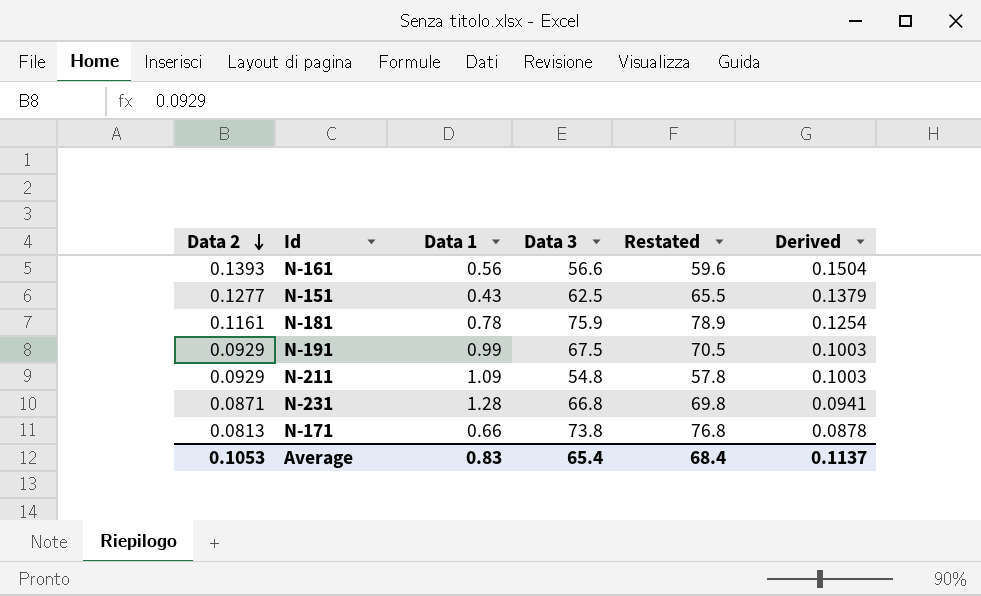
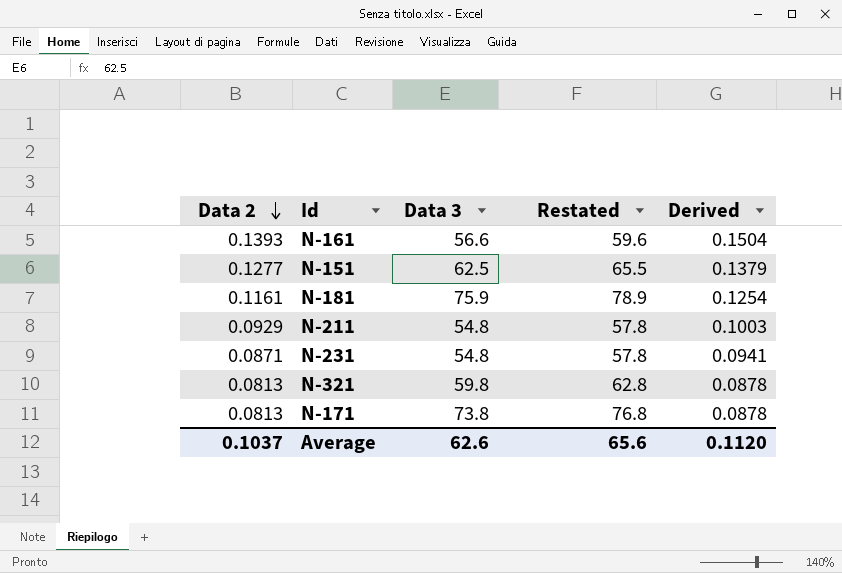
column Data 1 | position: 3 -> none
row N-191: 0.0929 | 0.99 | 67.5 | 70.5 | 0.1003 -> none
N-231 | Data 3: 66.8 -> 54.8
N-231 | Restated: 69.8 -> 57.8
row N-321: none -> 0.0813 | 59.8 | 62.8 | 0.0878
Average | Data 2: 0.1053 -> 0.1037
Average | Data 3: 65.4 -> 62.6
Average | Restated: 68.4 -> 65.6
Average | Derived: 0.1137 -> 0.1120

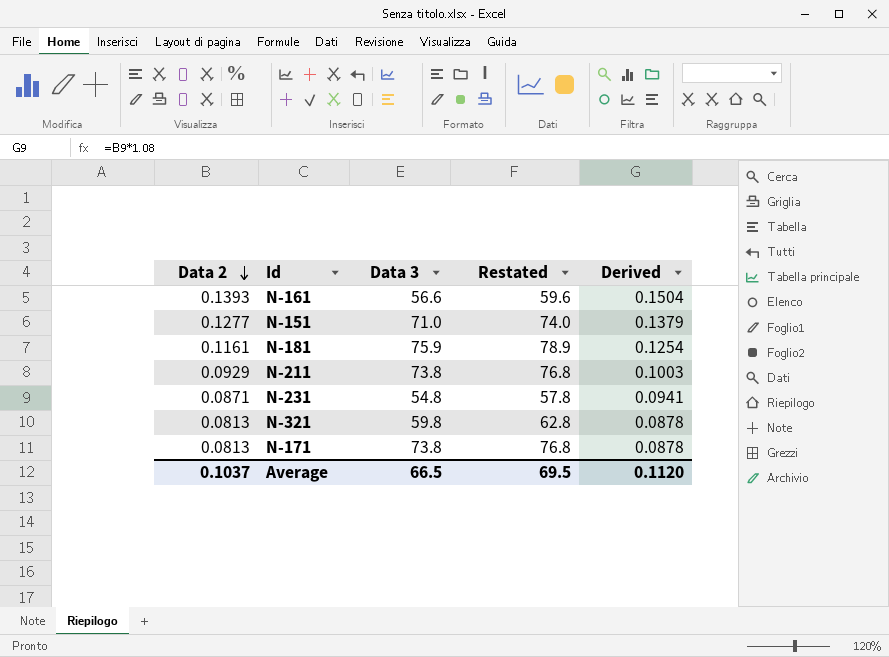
N-151 | Data 3: 62.5 -> 71.0
N-151 | Restated: 65.5 -> 74.0
N-211 | Data 3: 54.8 -> 73.8
N-211 | Restated: 57.8 -> 76.8
Average | Data 3: 62.6 -> 66.5
Average | Restated: 65.6 -> 69.5

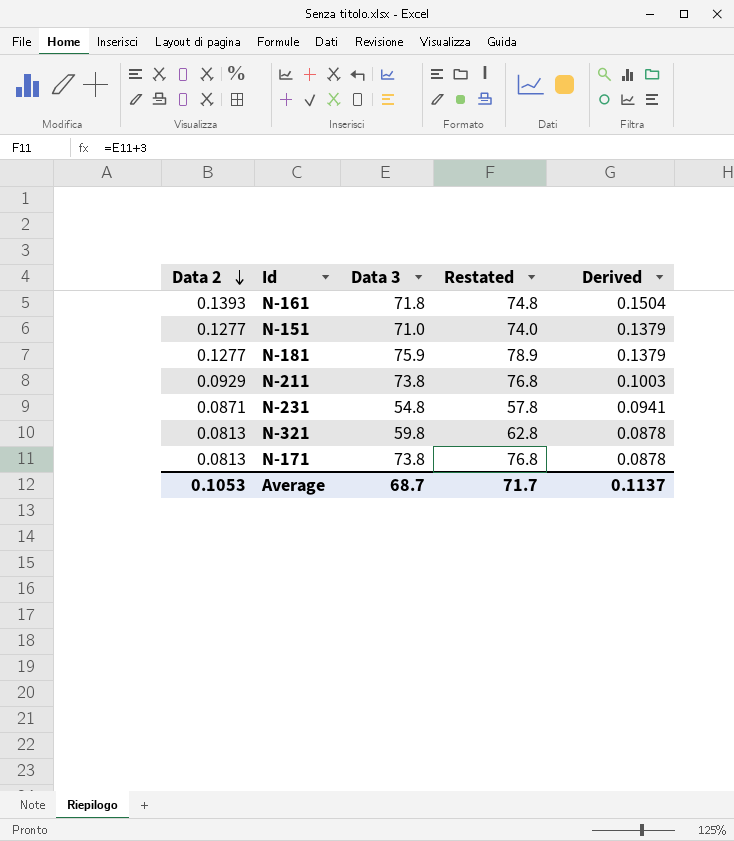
N-161 | Data 3: 56.6 -> 71.8
N-161 | Restated: 59.6 -> 74.8
N-181 | Data 2: 0.1161 -> 0.1277
N-181 | Derived: 0.1254 -> 0.1379
Average | Data 2: 0.1037 -> 0.1053
Average | Data 3: 66.5 -> 68.7
Average | Restated: 69.5 -> 71.7
Average | Derived: 0.1120 -> 0.1137

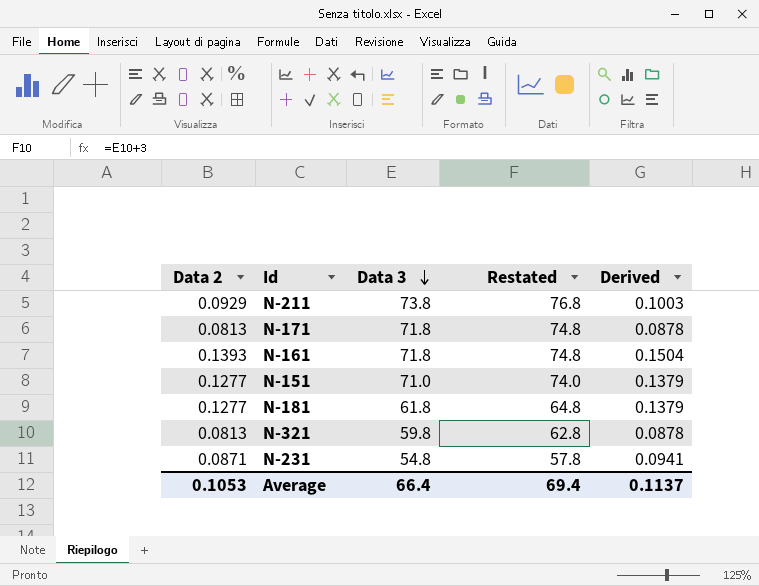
row order: Data 2 descending -> Data 3 descending
N-171 | Data 3: 73.8 -> 71.8
N-171 | Restated: 76.8 -> 74.8
N-181 | Data 3: 75.9 -> 61.8
N-181 | Restated: 78.9 -> 64.8
Average | Data 3: 68.7 -> 66.4
Average | Restated: 71.7 -> 69.4

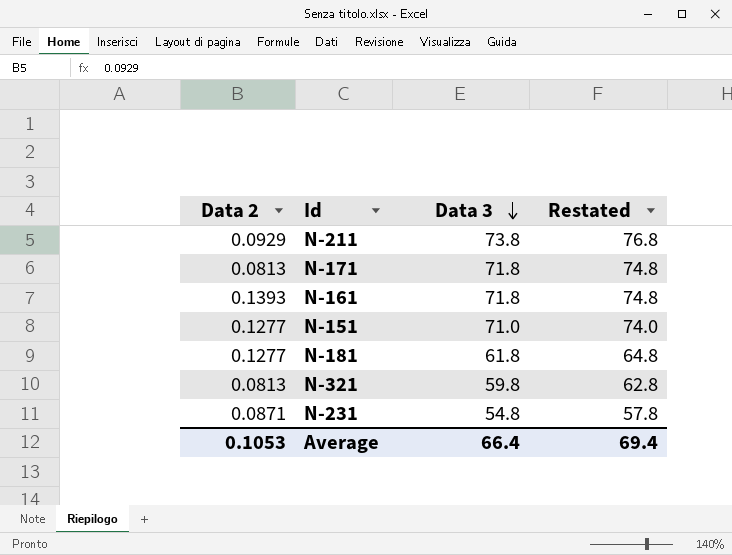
column Derived | formula: [Data 2] * 1.08 -> none

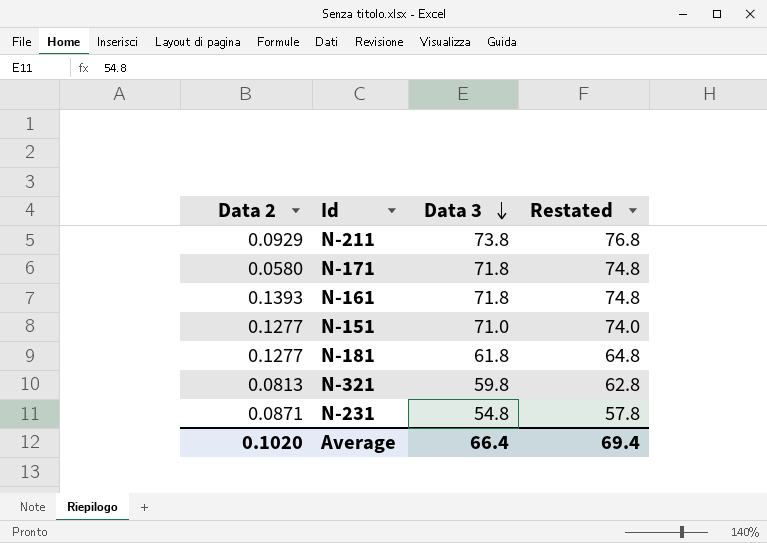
N-171 | Data 2: 0.0813 -> 0.0580
Average | Data 2: 0.1053 -> 0.1020

